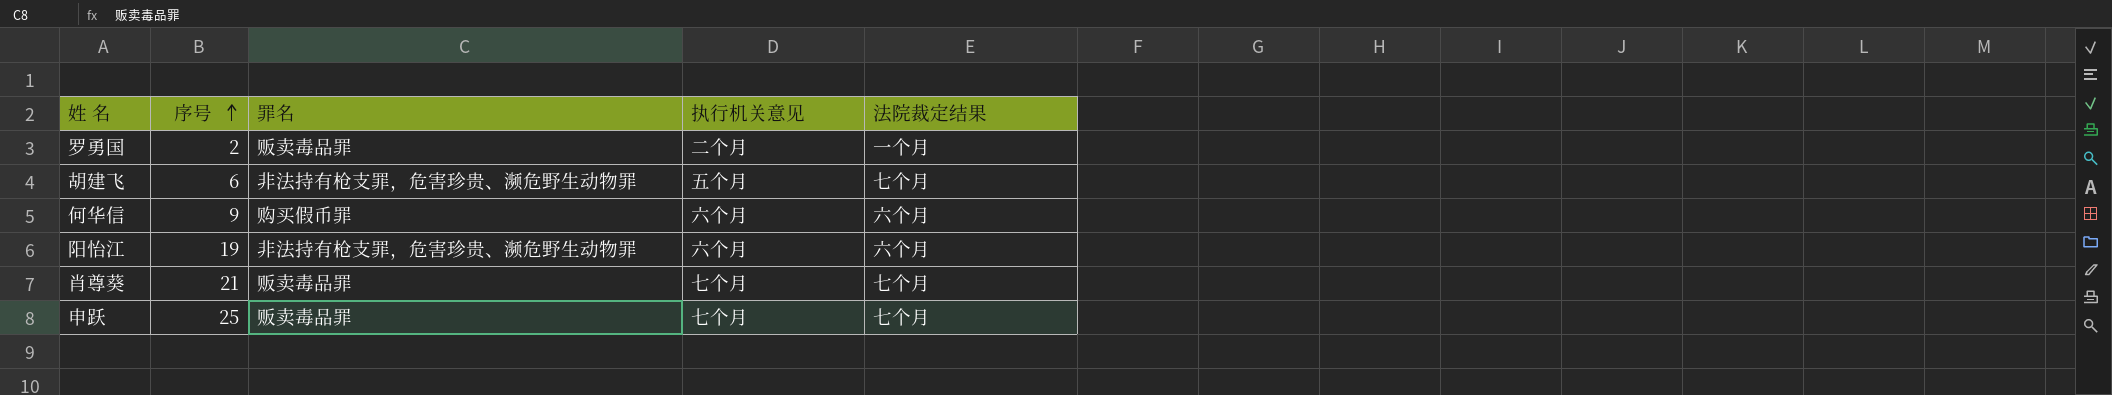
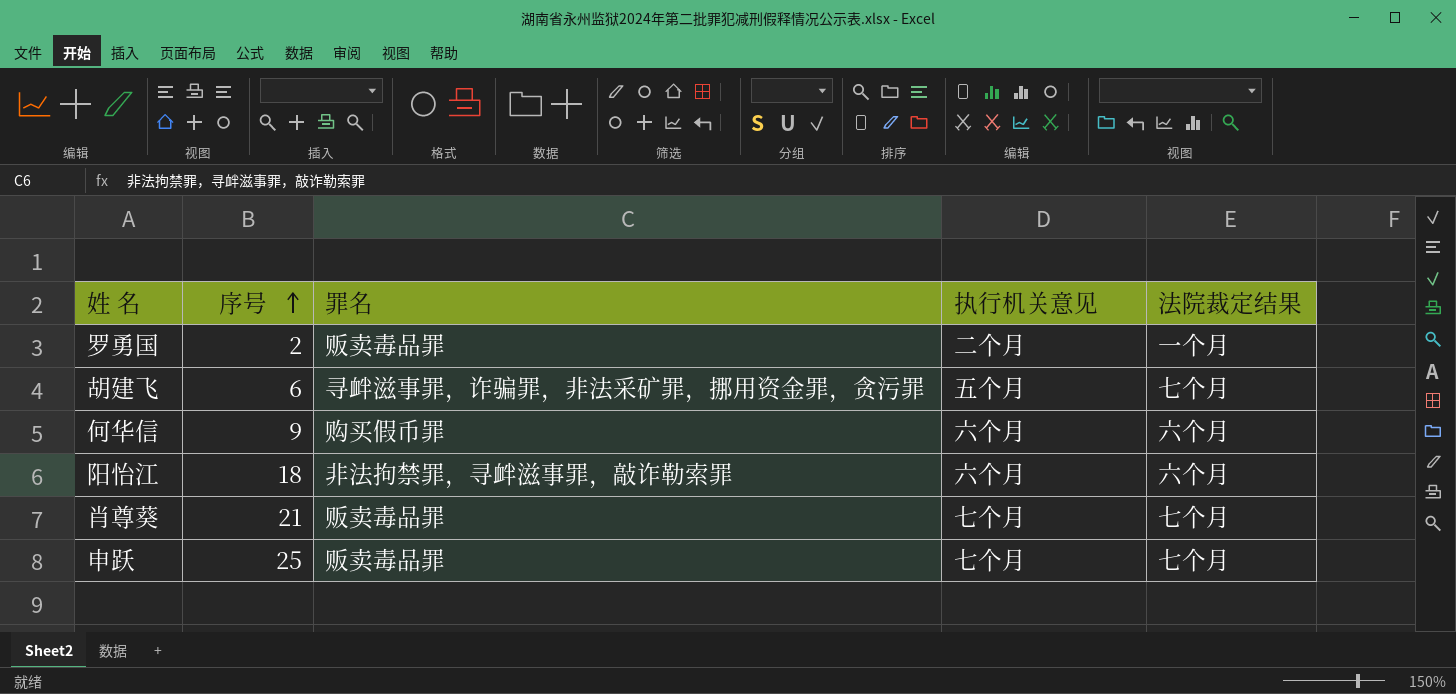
胡建飞 | 罪名: 非法持有枪支罪，危害珍贵、濒危野生动物罪 -> 寻衅滋事罪，诈骗罪，非法采矿罪，挪用资金罪，贪污罪
阳怡江 | 序号: 19 -> 18
阳怡江 | 罪名: 非法持有枪支罪，危害珍贵、濒危野生动物罪 -> 非法拘禁罪，寻衅滋事罪，敲诈勒索罪

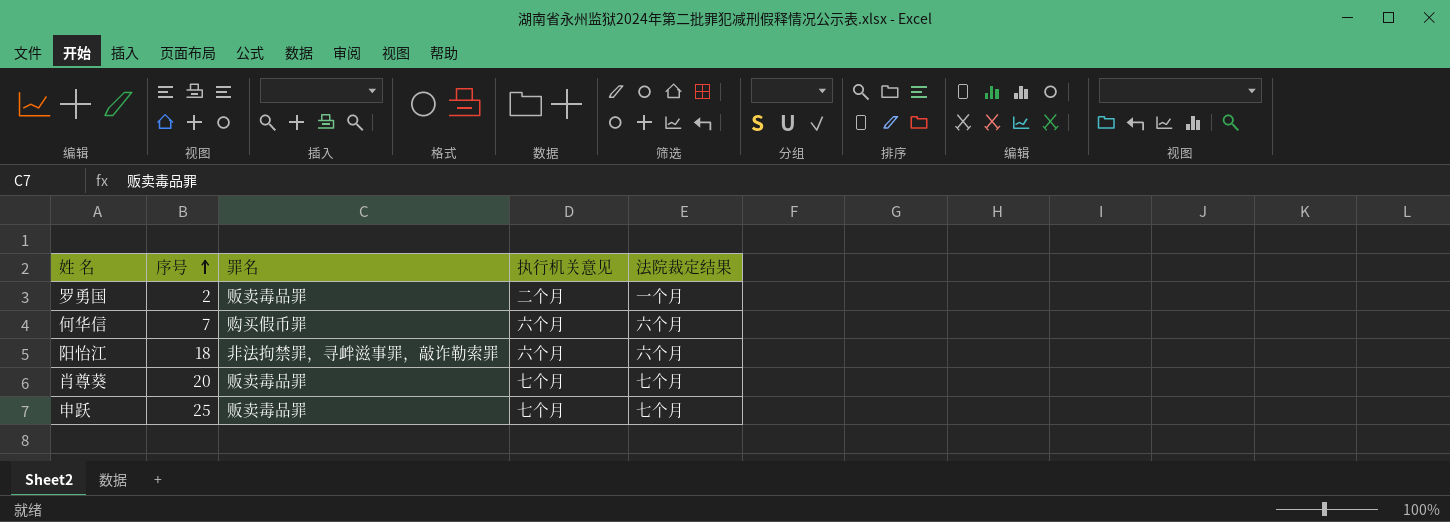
row 胡建飞: 6 | 寻衅滋事罪，诈骗罪，非法采矿罪，挪用资金罪，贪污罪 | 五个月 | 七个月 -> none
何华信 | 序号: 9 -> 7
肖尊葵 | 序号: 21 -> 20

